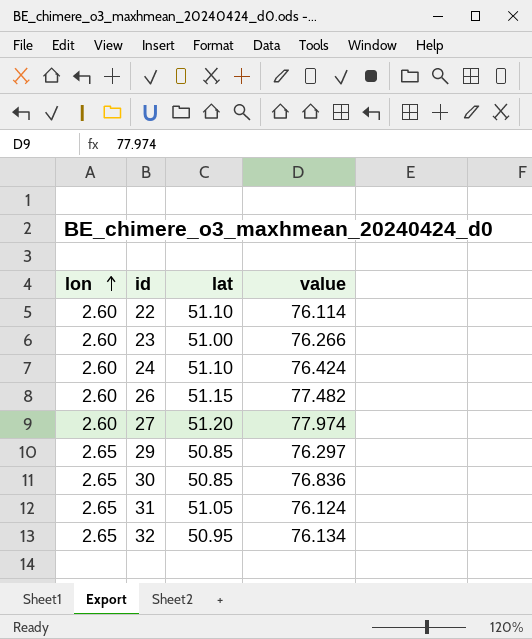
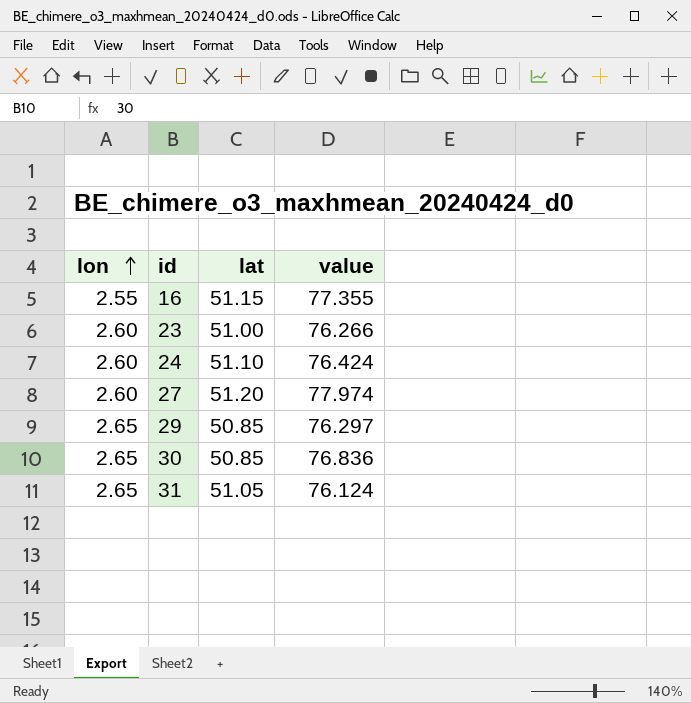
row 22: 2.60 | 51.10 | 76.114 -> none
row 26: 2.60 | 51.15 | 77.482 -> none
row 32: 2.65 | 50.95 | 76.134 -> none
row 16: none -> 2.55 | 51.15 | 77.355

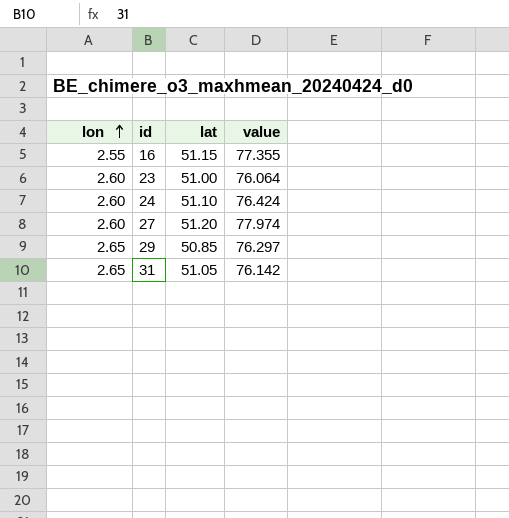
row 30: 2.65 | 50.85 | 76.836 -> none
23 | value: 76.266 -> 76.064
31 | value: 76.124 -> 76.142

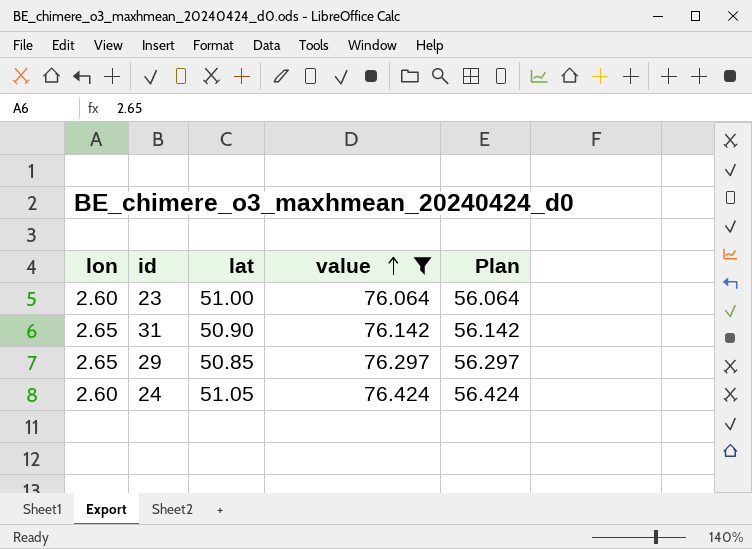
filter: none -> value <= 76.424
row order: lon ascending -> value ascending
column Plan | formula: none -> [value] - 20
31 | lat: 51.05 -> 50.90
24 | lat: 51.10 -> 51.05

